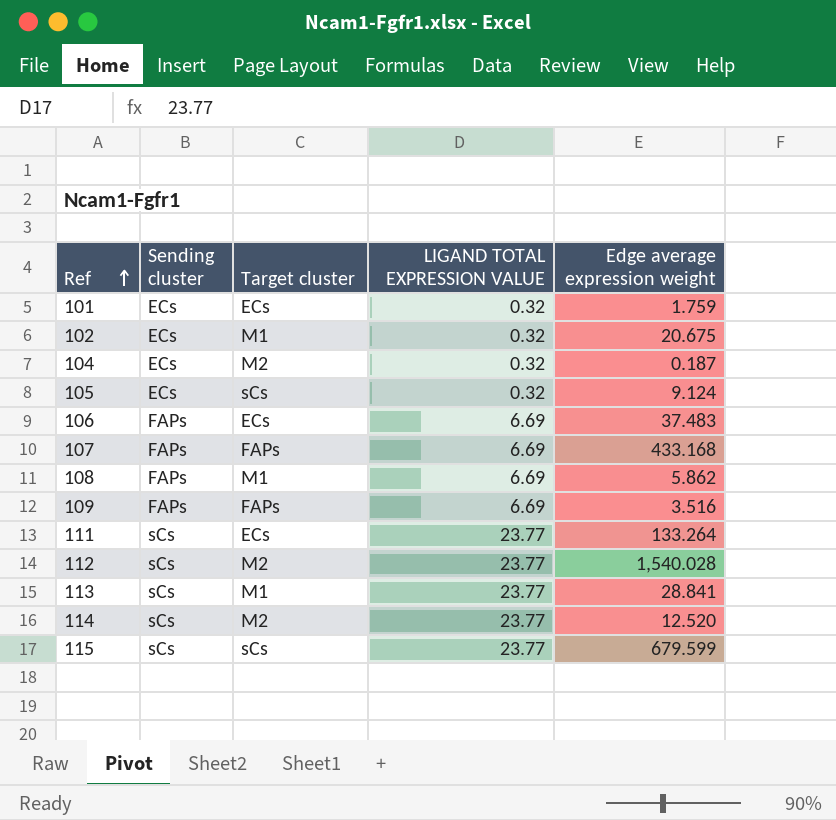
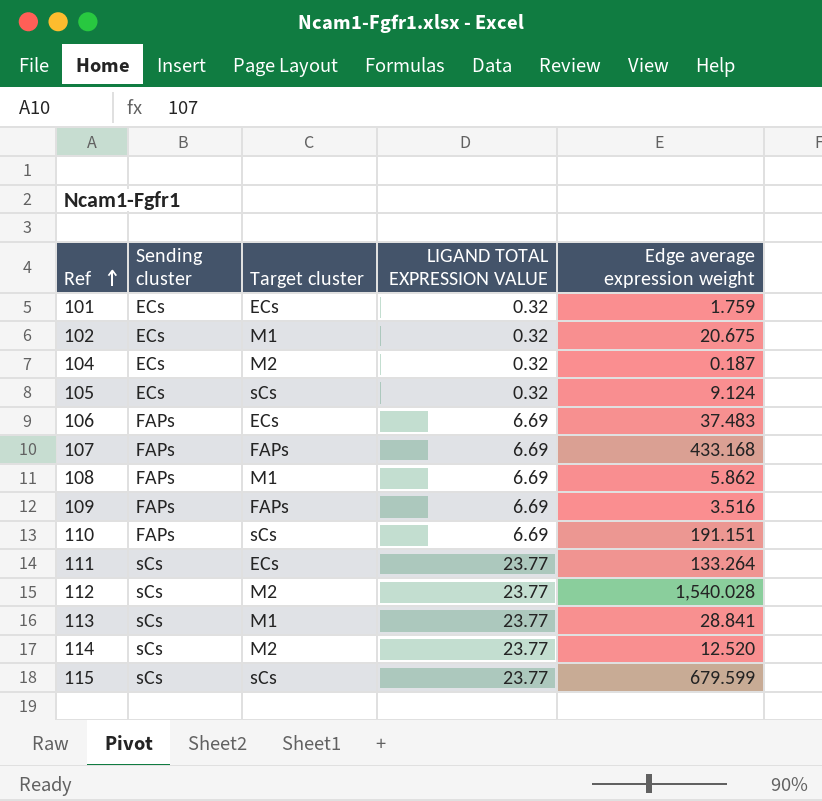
row 110: none -> FAPs | sCs | 6.69 | 191.151

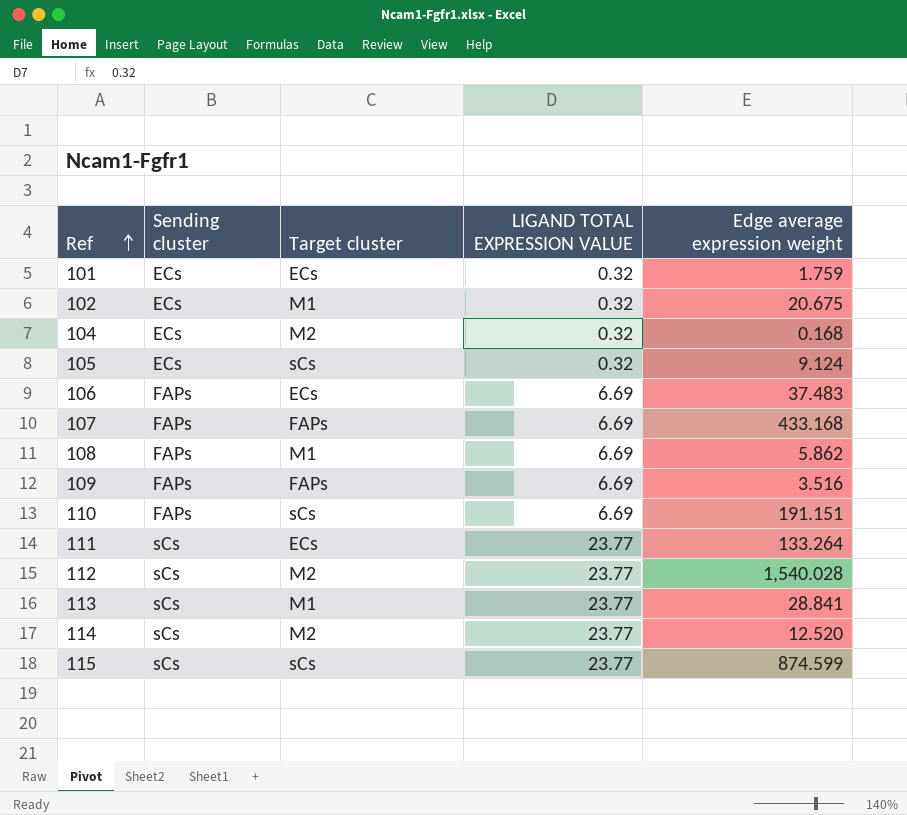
104 | Edge average expression weight: 0.187 -> 0.168
115 | Edge average expression weight: 679.599 -> 874.599

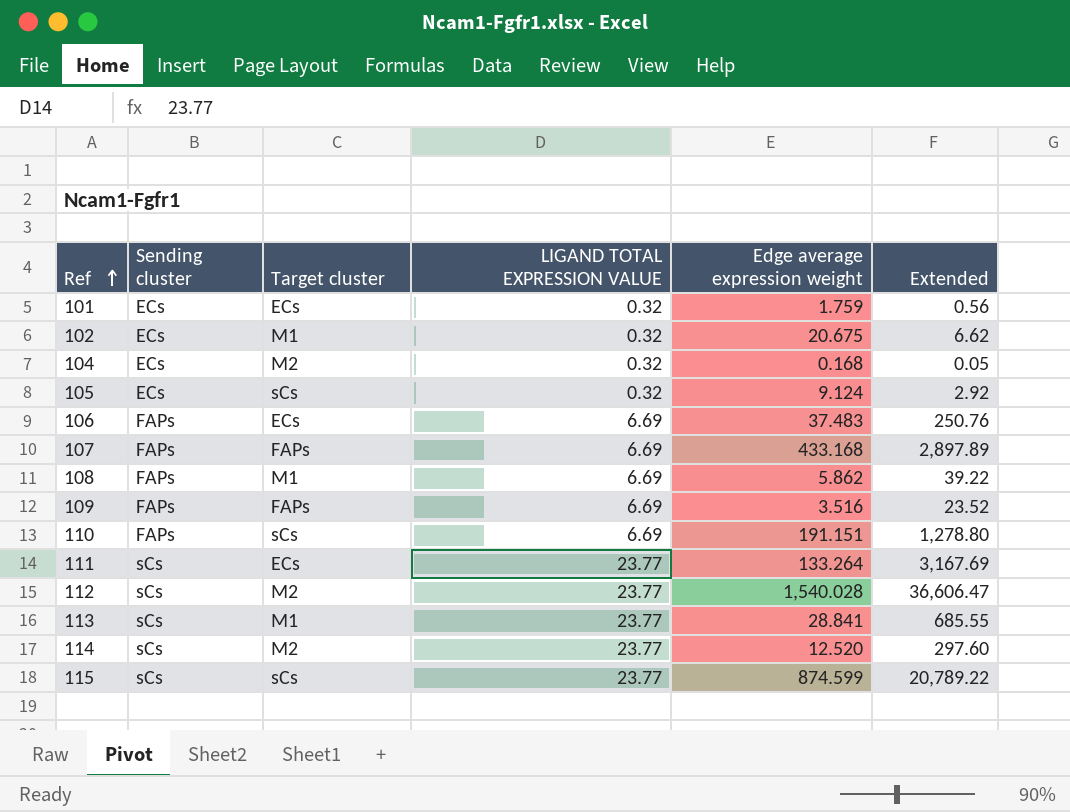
column Extended | formula: none -> [LIGAND TOTAL EXPRESSION VALUE] * [Edge average expression weight]

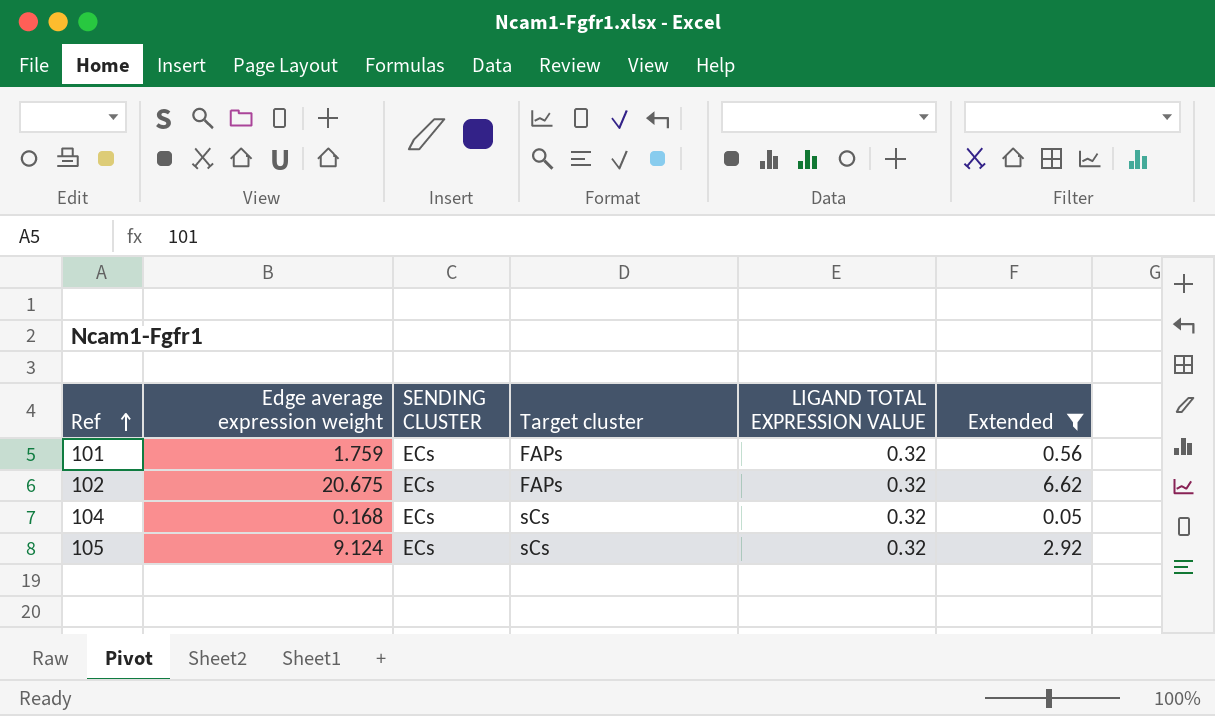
filter: none -> Extended <= 6.62
column Edge average expression weight | position: 5 -> 2
column name: Sending cluster -> SENDING CLUSTER
101 | Target cluster: ECs -> FAPs
102 | Target cluster: M1 -> FAPs
104 | Target cluster: M2 -> sCs

